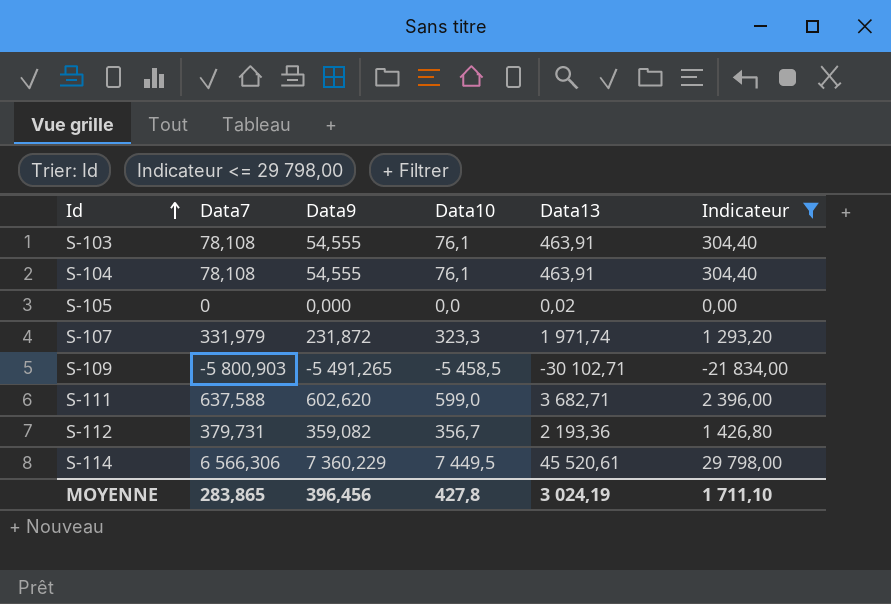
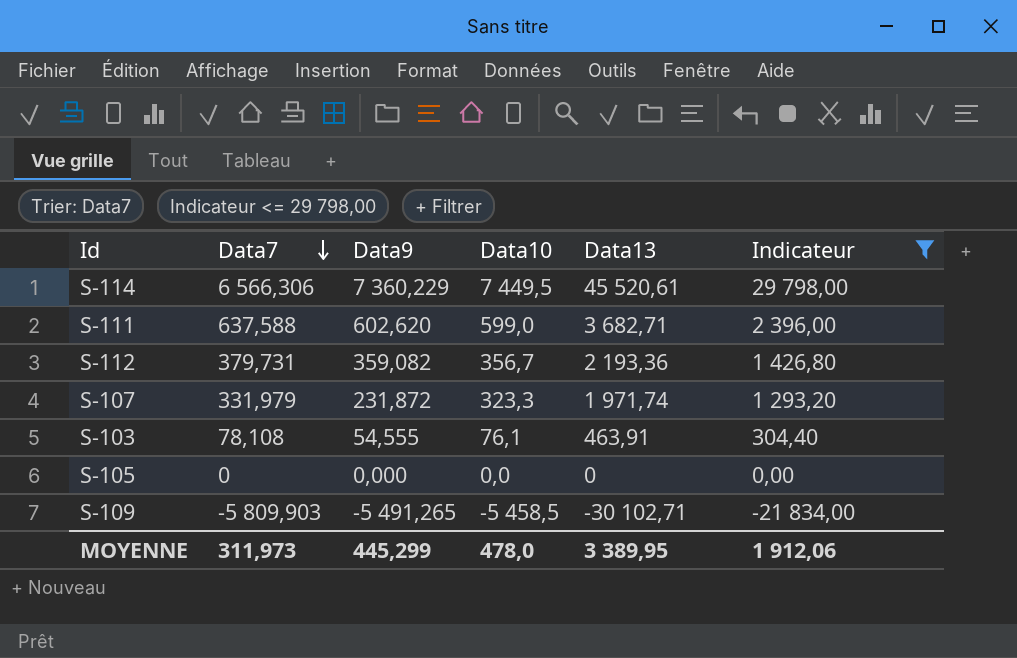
row order: Id ascending -> Data7 descending
row S-104: 78,108 | 54,555 | 76,1 | 463,91 | 304,40 -> none
S-105 | Data13: 0,02 -> 0
S-109 | Data7: -5 800,903 -> -5 809,903
MOYENNE | Data7: 283,865 -> 311,973
MOYENNE | Data9: 396,456 -> 445,299
MOYENNE | Data10: 427,8 -> 478,0
MOYENNE | Data13: 3 024,19 -> 3 389,95
MOYENNE | Indicateur: 1 711,10 -> 1 912,06

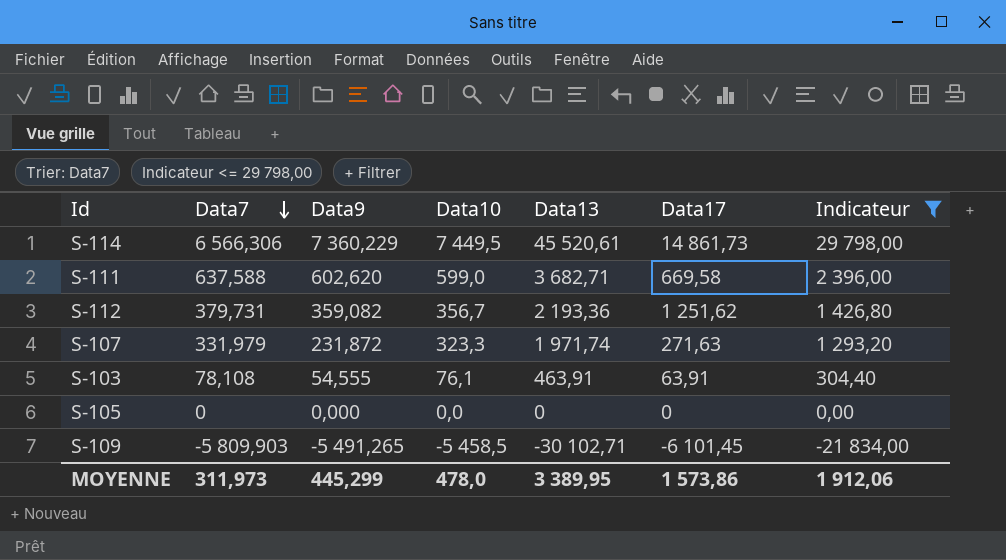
column Data17 | position: none -> 6

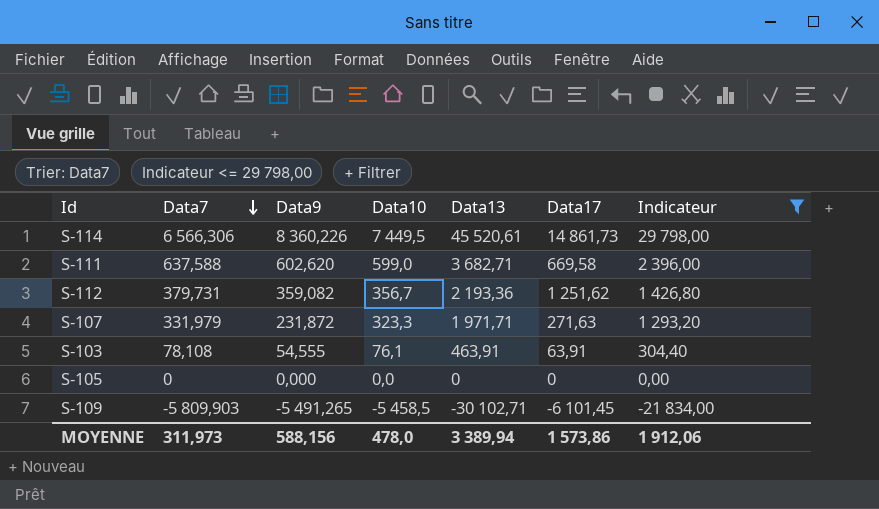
S-114 | Data9: 7 360,229 -> 8 360,226
S-107 | Data13: 1 971,74 -> 1 971,71
MOYENNE | Data9: 445,299 -> 588,156
MOYENNE | Data13: 3 389,95 -> 3 389,94

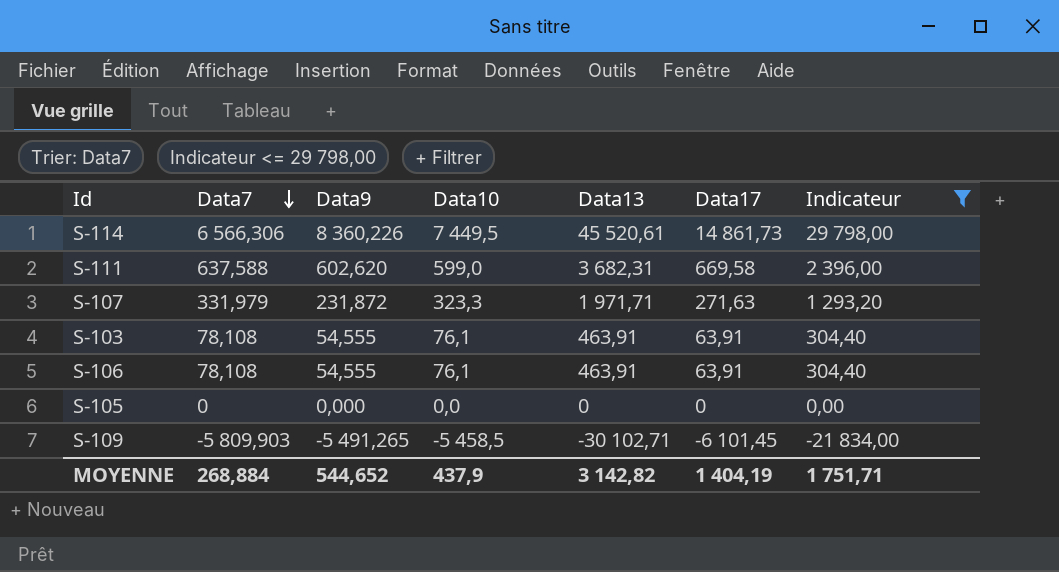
row S-112: 379,731 | 359,082 | 356,7 | 2 193,36 | 1 251,62 | 1 426,80 -> none
S-111 | Data13: 3 682,71 -> 3 682,31
row S-106: none -> 78,108 | 54,555 | 76,1 | 463,91 | 63,91 | 304,40
MOYENNE | Data7: 311,973 -> 268,884
MOYENNE | Data9: 588,156 -> 544,652
MOYENNE | Data10: 478,0 -> 437,9
MOYENNE | Data13: 3 389,94 -> 3 142,82
MOYENNE | Data17: 1 573,86 -> 1 404,19
MOYENNE | Indicateur: 1 912,06 -> 1 751,71

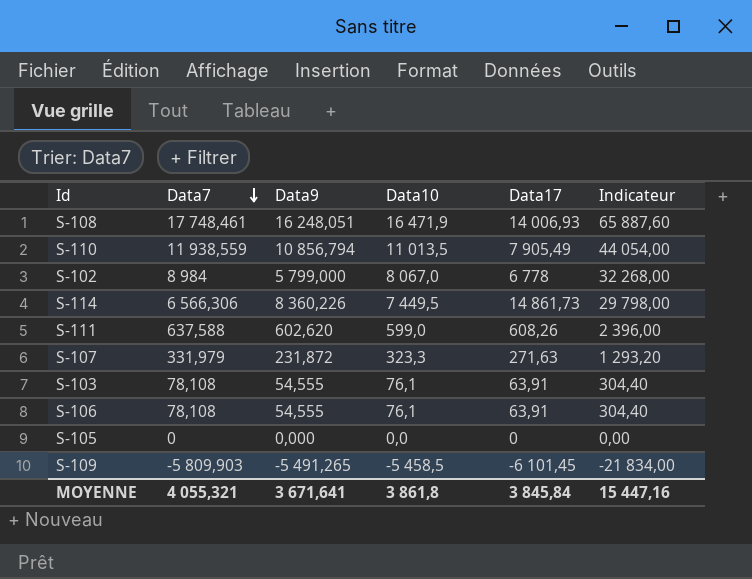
filter: Indicateur <= 29 798,00 -> none
column Data13 | position: 5 -> none
S-111 | Data17: 669,58 -> 608,26
MOYENNE | Data7: 268,884 -> 4 055,321
MOYENNE | Data9: 544,652 -> 3 671,641
MOYENNE | Data10: 437,9 -> 3 861,8
MOYENNE | Data17: 1 404,19 -> 3 845,84
MOYENNE | Indicateur: 1 751,71 -> 15 447,16

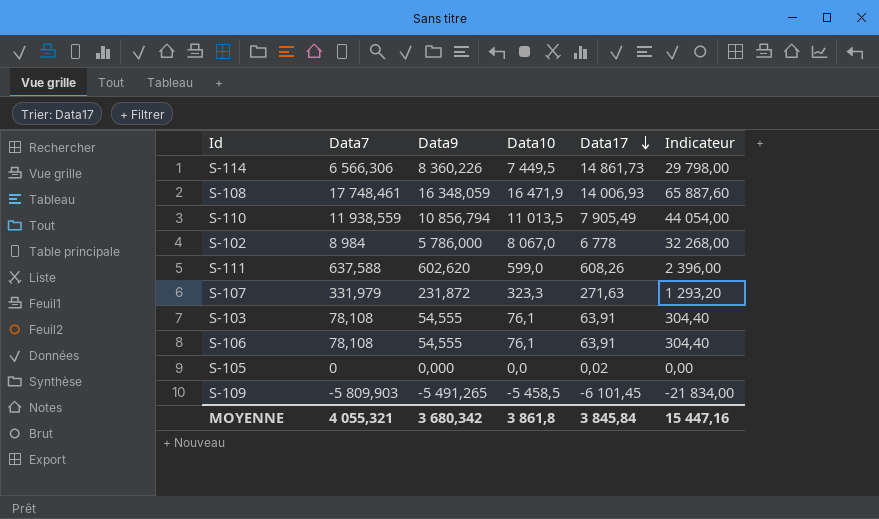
row order: Data7 descending -> Data17 descending
S-108 | Data9: 16 248,051 -> 16 348,059
S-102 | Data9: 5 799,000 -> 5 786,000
S-105 | Data17: 0 -> 0,02
MOYENNE | Data9: 3 671,641 -> 3 680,342

